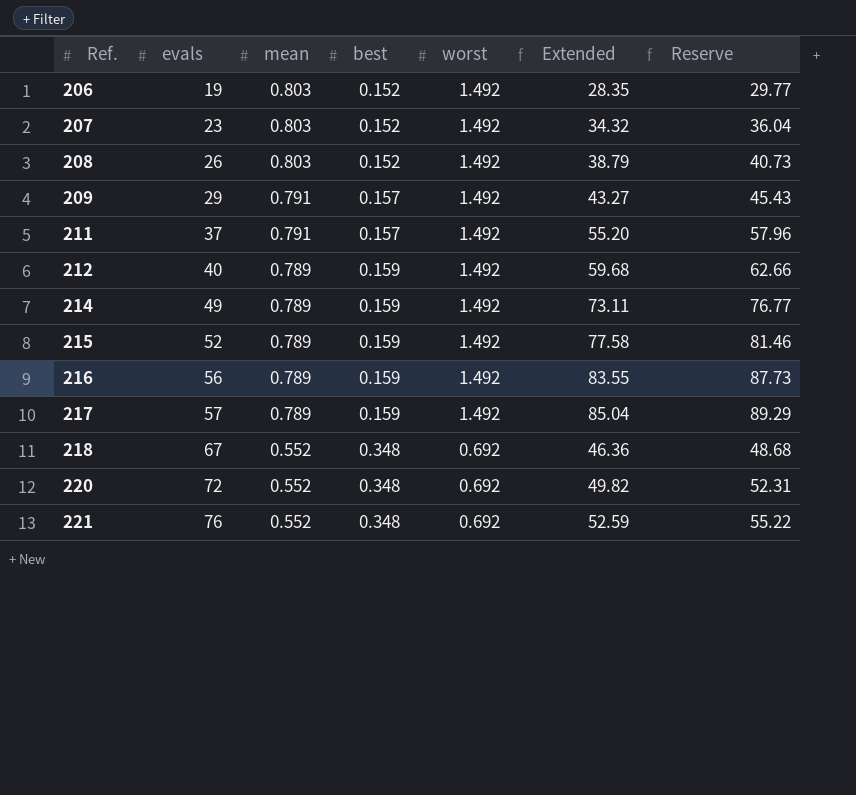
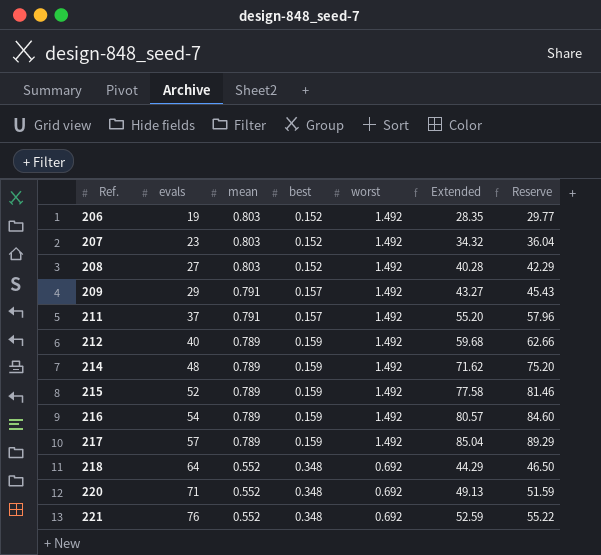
208 | evals: 26 -> 27
208 | Extended: 38.79 -> 40.28
208 | Reserve: 40.73 -> 42.29
214 | evals: 49 -> 48
214 | Extended: 73.11 -> 71.62
214 | Reserve: 76.77 -> 75.20
216 | evals: 56 -> 54
216 | Extended: 83.55 -> 80.57
216 | Reserve: 87.73 -> 84.60
218 | evals: 67 -> 64
218 | Extended: 46.36 -> 44.29
218 | Reserve: 48.68 -> 46.50
220 | evals: 72 -> 71
220 | Extended: 49.82 -> 49.13
220 | Reserve: 52.31 -> 51.59

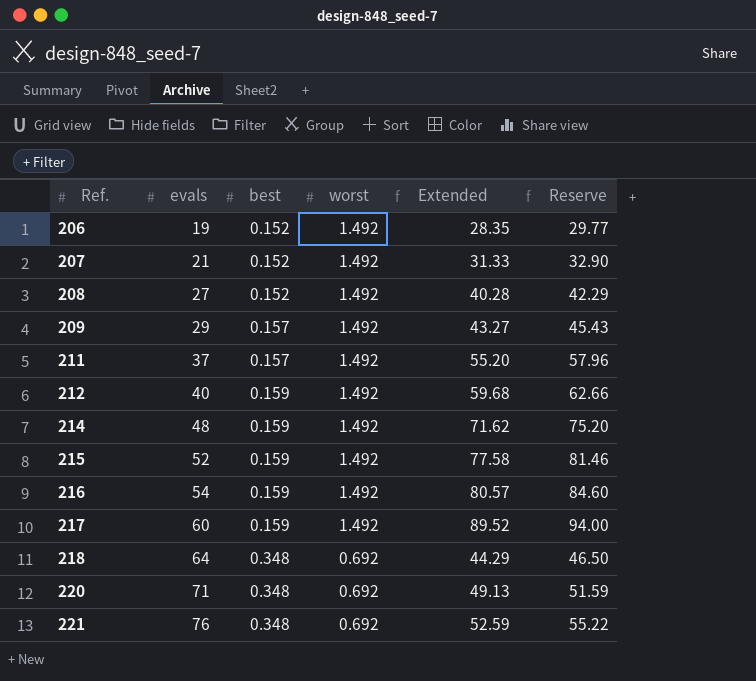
column mean | position: 3 -> none
207 | evals: 23 -> 21
207 | Extended: 34.32 -> 31.33
207 | Reserve: 36.04 -> 32.90
217 | evals: 57 -> 60
217 | Extended: 85.04 -> 89.52
217 | Reserve: 89.29 -> 94.00

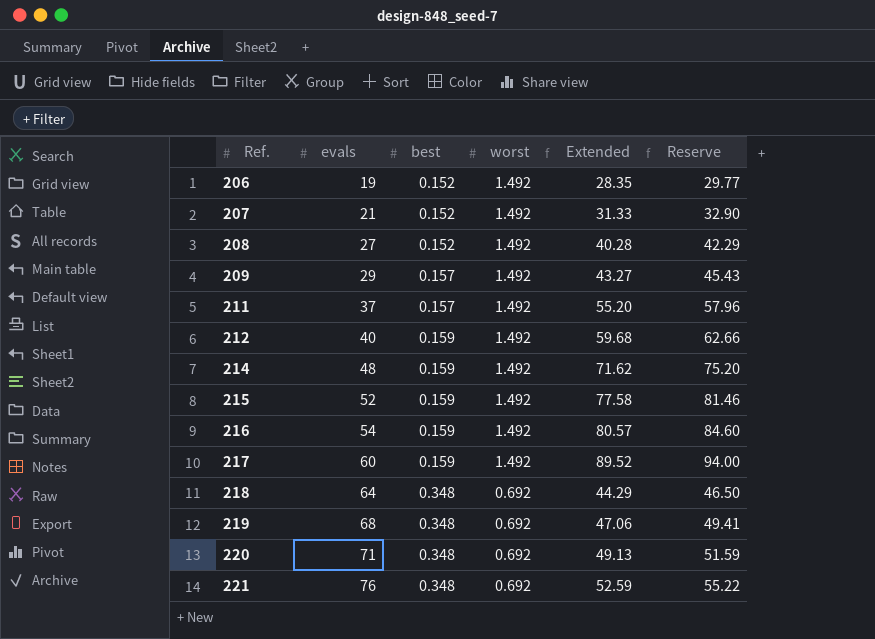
row 219: none -> 68 | 0.348 | 0.692 | 47.06 | 49.41

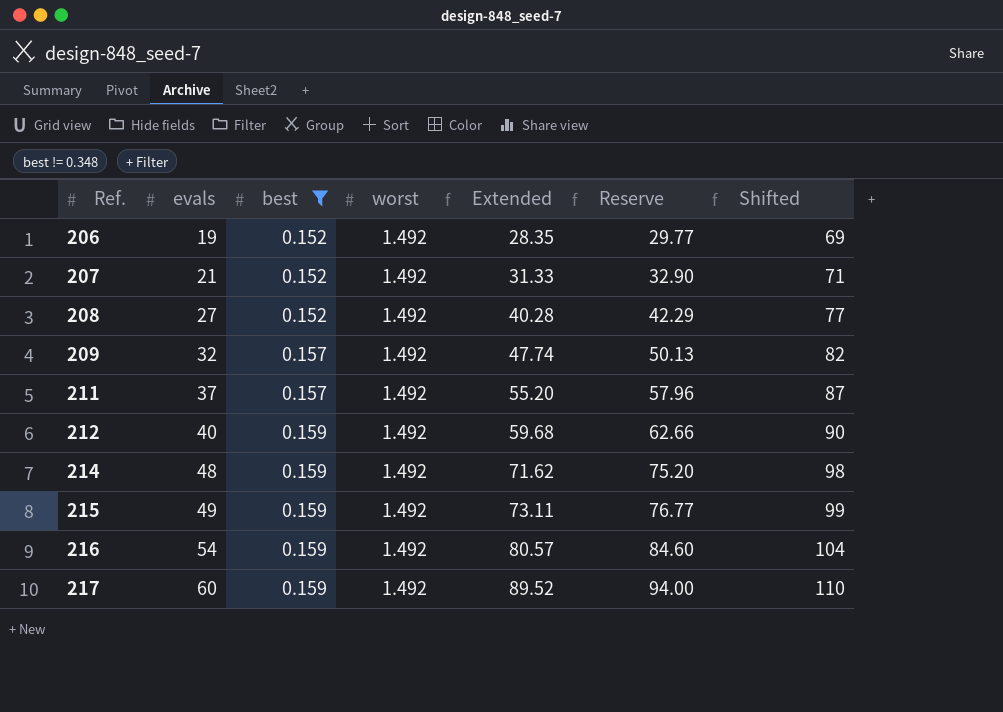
filter: none -> best != 0.348
column Shifted | formula: none -> [evals] + 50
209 | evals: 29 -> 32
209 | Extended: 43.27 -> 47.74
209 | Reserve: 45.43 -> 50.13
215 | evals: 52 -> 49
215 | Extended: 77.58 -> 73.11
215 | Reserve: 81.46 -> 76.77

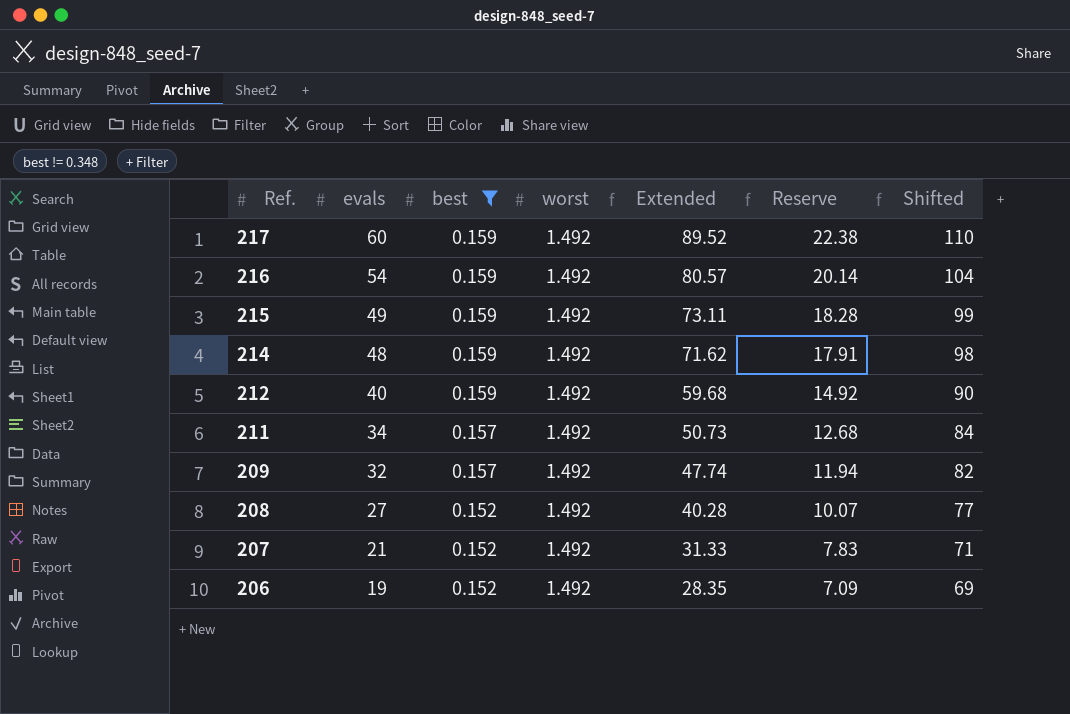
row order: Ref. ascending -> Ref. descending
column Reserve | formula: [Extended] * 1.05 -> [Extended] * 0.25
211 | evals: 37 -> 34
211 | Extended: 55.20 -> 50.73
211 | Shifted: 87 -> 84

